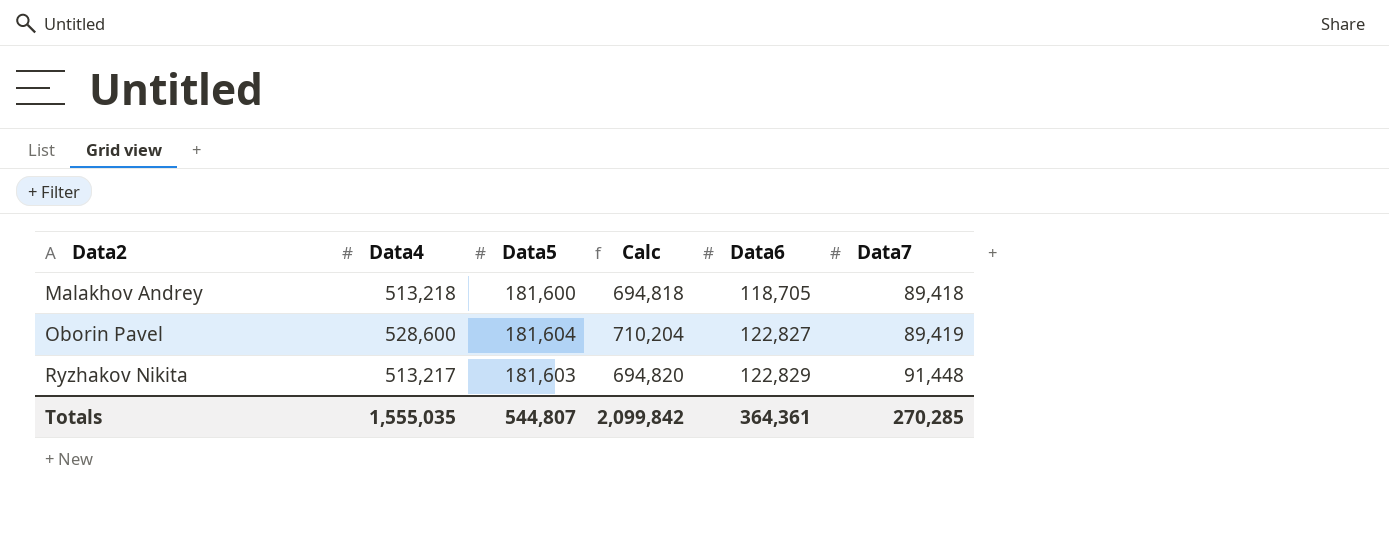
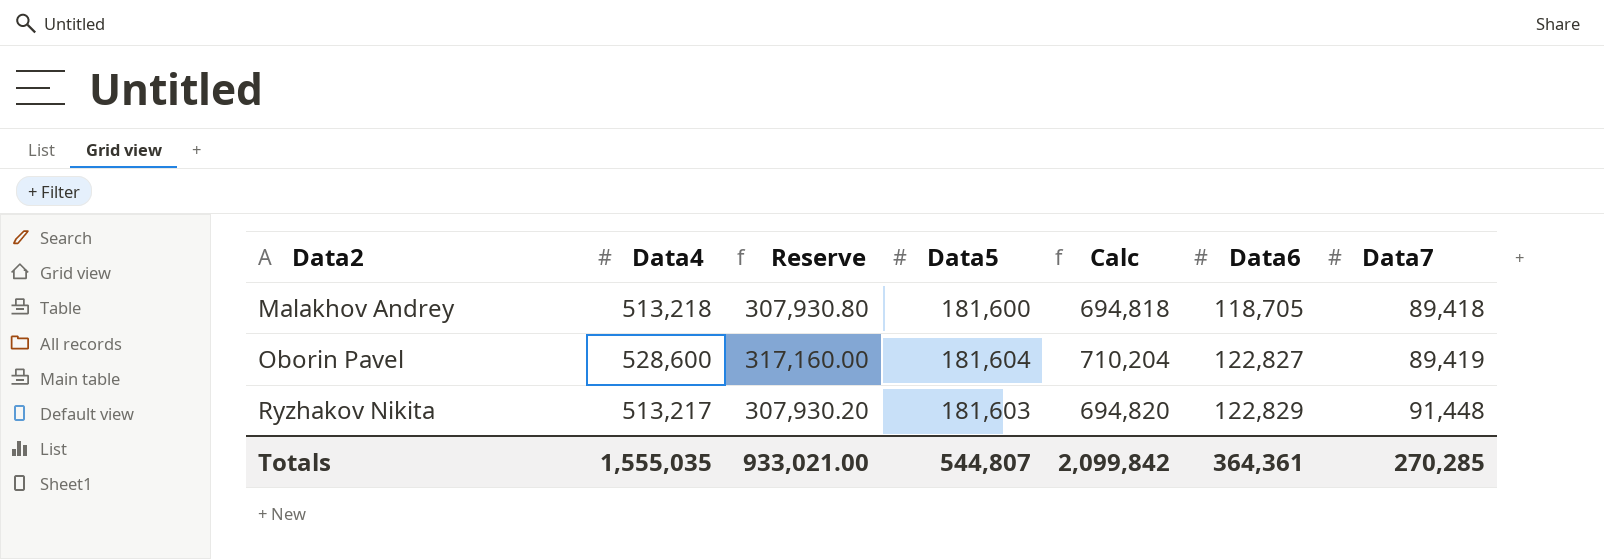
column Reserve | formula: none -> [Data4] * 0.6

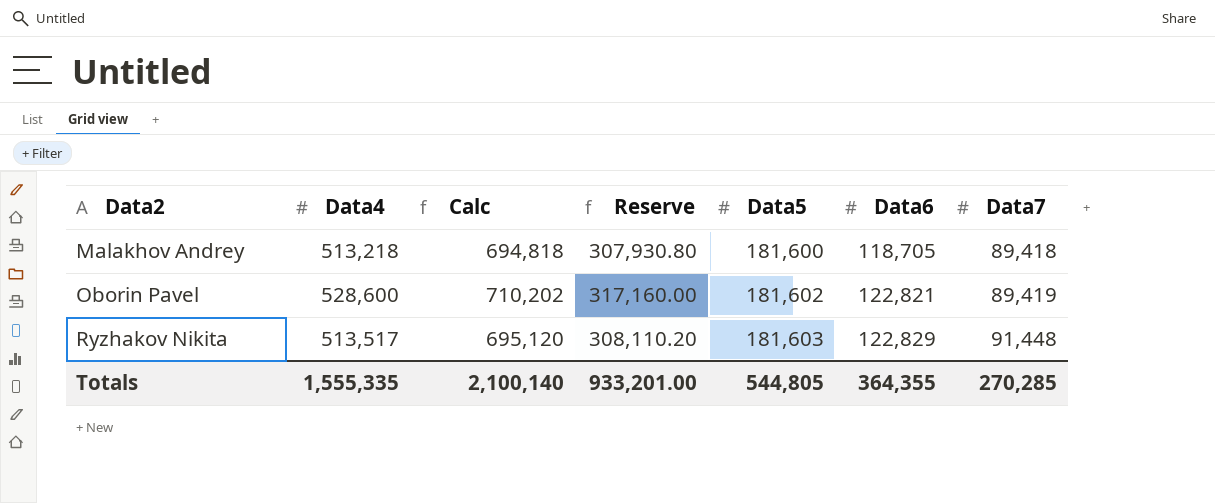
column Calc | position: 5 -> 3
Oborin Pavel | Calc: 710,204 -> 710,202
Oborin Pavel | Data5: 181,604 -> 181,602
Oborin Pavel | Data6: 122,827 -> 122,821
Ryzhakov Nikita | Data4: 513,217 -> 513,517
Ryzhakov Nikita | Calc: 694,820 -> 695,120
Ryzhakov Nikita | Reserve: 307,930.20 -> 308,110.20
Totals | Data4: 1,555,035 -> 1,555,335
Totals | Calc: 2,099,842 -> 2,100,140
Totals | Reserve: 933,021.00 -> 933,201.00
Totals | Data5: 544,807 -> 544,805
Totals | Data6: 364,361 -> 364,355

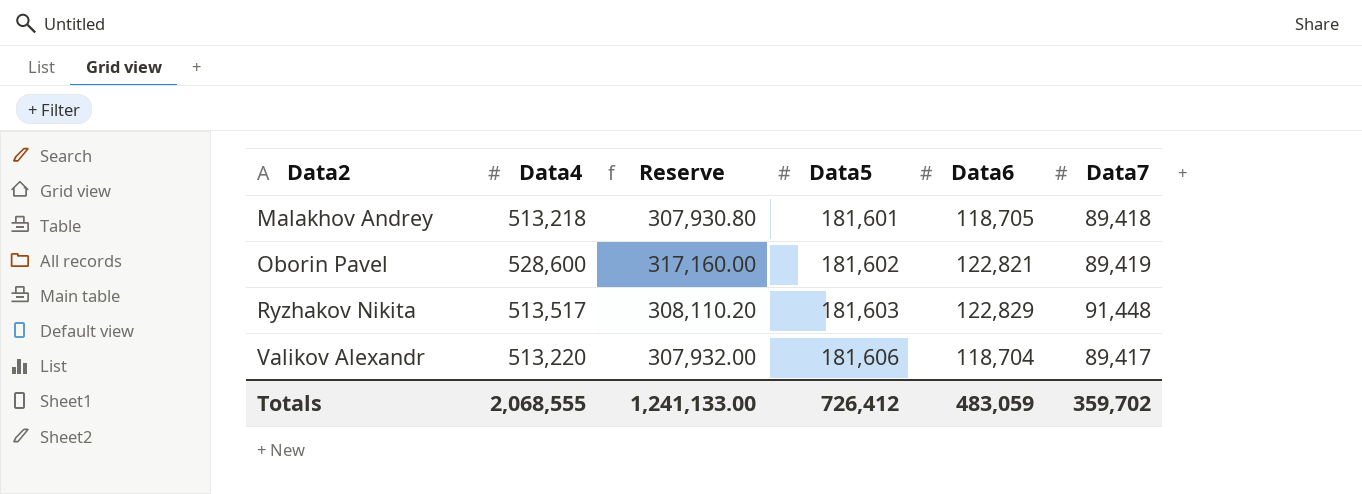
column Calc | formula: [Data4] + [Data5] -> none
Malakhov Andrey | Data5: 181,600 -> 181,601
row Valikov Alexandr: none -> 513,220 | 307,932.00 | 181,606 | 118,704 | 89,417
Totals | Data4: 1,555,335 -> 2,068,555
Totals | Reserve: 933,201.00 -> 1,241,133.00
Totals | Data5: 544,805 -> 726,412
Totals | Data6: 364,355 -> 483,059
Totals | Data7: 270,285 -> 359,702

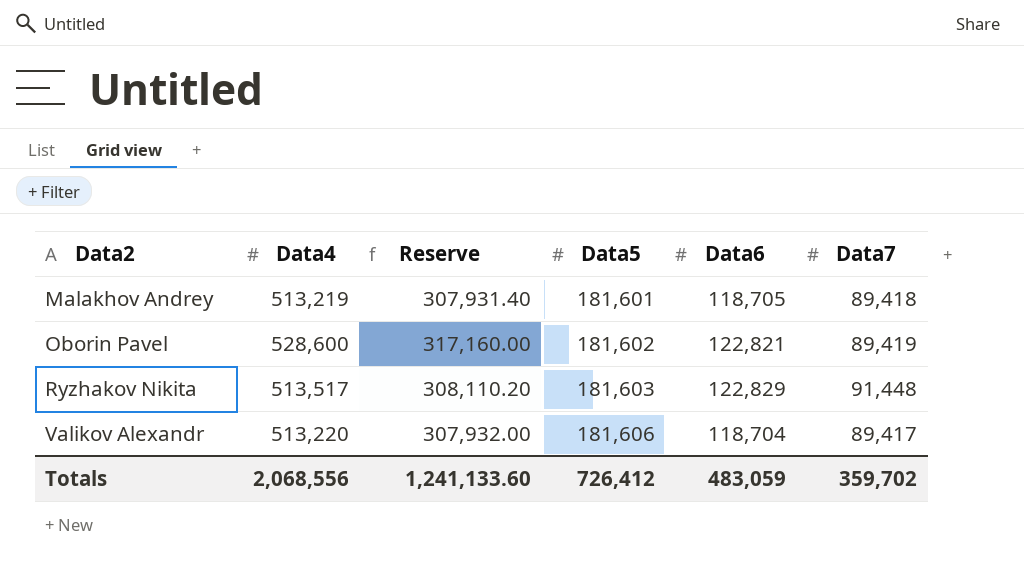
Malakhov Andrey | Data4: 513,218 -> 513,219
Malakhov Andrey | Reserve: 307,930.80 -> 307,931.40
Totals | Data4: 2,068,555 -> 2,068,556
Totals | Reserve: 1,241,133.00 -> 1,241,133.60

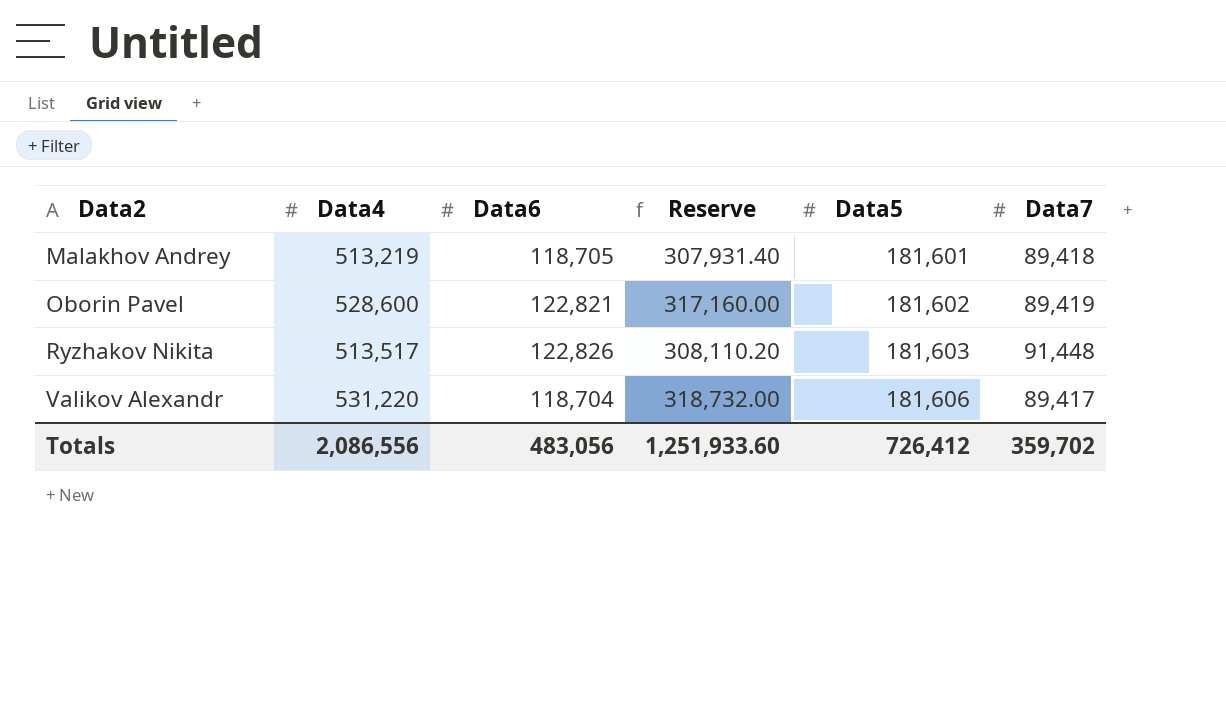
column Data6 | position: 5 -> 3
Ryzhakov Nikita | Data6: 122,829 -> 122,826
Valikov Alexandr | Data4: 513,220 -> 531,220
Valikov Alexandr | Reserve: 307,932.00 -> 318,732.00
Totals | Data4: 2,068,556 -> 2,086,556
Totals | Data6: 483,059 -> 483,056
Totals | Reserve: 1,241,133.60 -> 1,251,933.60

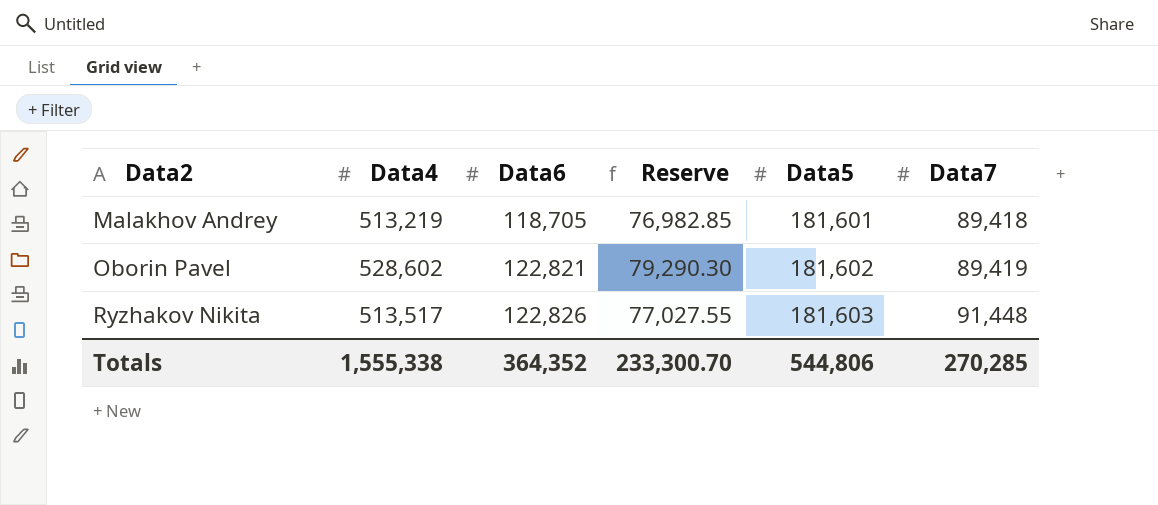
column Reserve | formula: [Data4] * 0.6 -> [Data4] * 0.15
row Valikov Alexandr: 531,220 | 118,704 | 318,732.00 | 181,606 | 89,417 -> none
Oborin Pavel | Data4: 528,600 -> 528,602
Totals | Data4: 2,086,556 -> 1,555,338
Totals | Data6: 483,056 -> 364,352
Totals | Reserve: 1,251,933.60 -> 233,300.70
Totals | Data5: 726,412 -> 544,806
Totals | Data7: 359,702 -> 270,285

